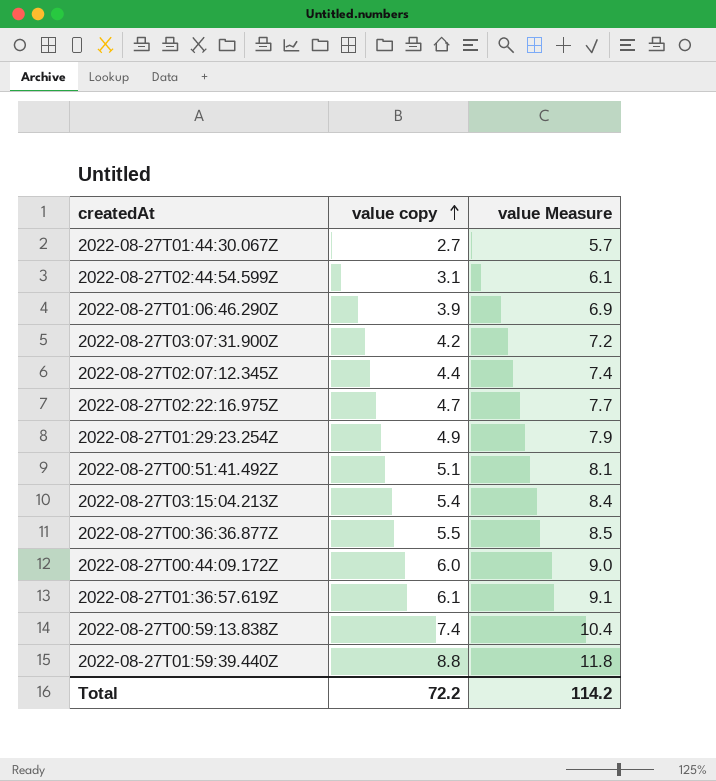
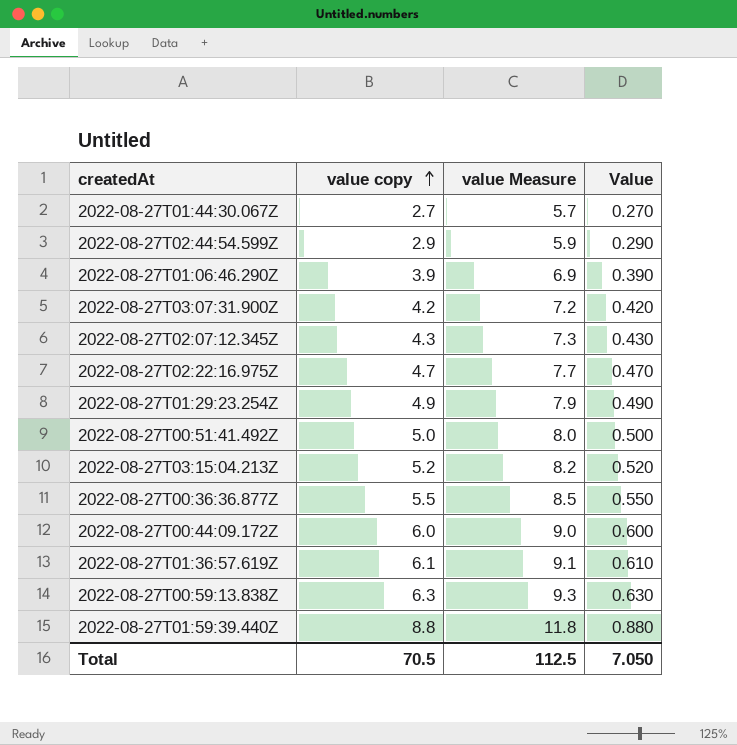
column Value | formula: none -> [value copy] * 0.1
2022-08-27T02:44:54.599Z | value copy: 3.1 -> 2.9
2022-08-27T02:44:54.599Z | value Measure: 6.1 -> 5.9
2022-08-27T02:07:12.345Z | value copy: 4.4 -> 4.3
2022-08-27T02:07:12.345Z | value Measure: 7.4 -> 7.3
2022-08-27T00:51:41.492Z | value copy: 5.1 -> 5.0
2022-08-27T00:51:41.492Z | value Measure: 8.1 -> 8.0
2022-08-27T03:15:04.213Z | value copy: 5.4 -> 5.2
2022-08-27T03:15:04.213Z | value Measure: 8.4 -> 8.2
2022-08-27T00:59:13.838Z | value copy: 7.4 -> 6.3
2022-08-27T00:59:13.838Z | value Measure: 10.4 -> 9.3
Total | value copy: 72.2 -> 70.5
Total | value Measure: 114.2 -> 112.5

